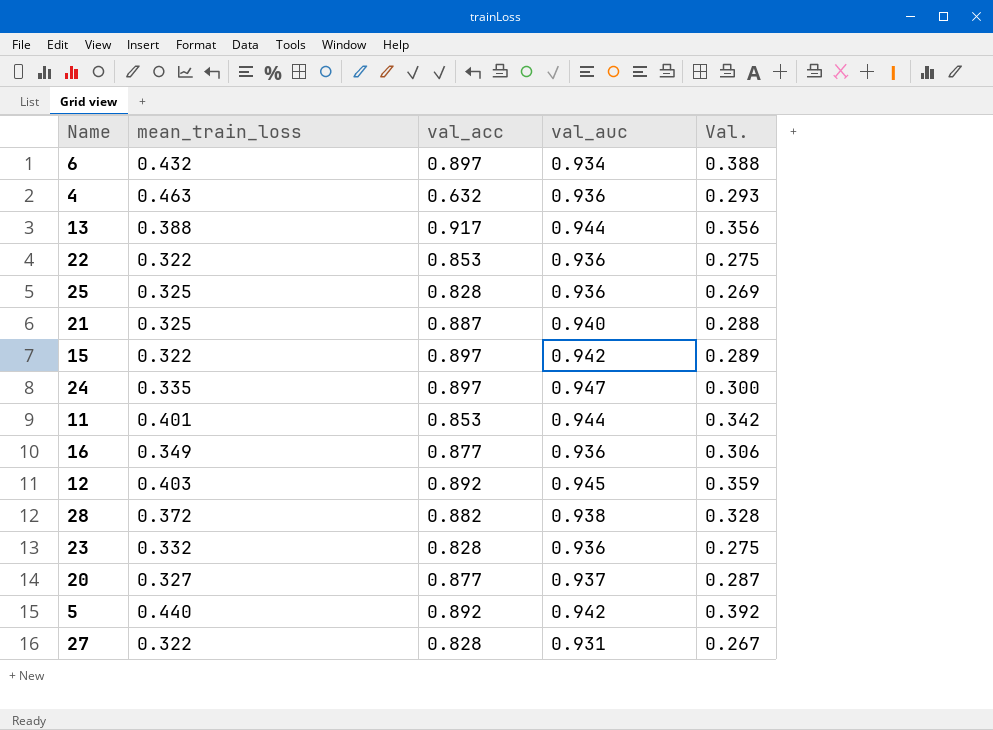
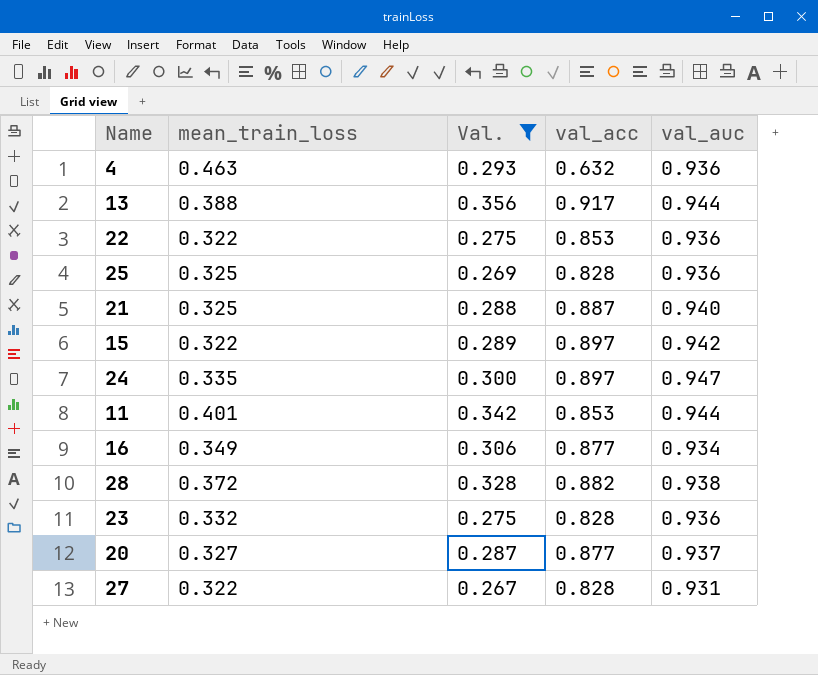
filter: none -> Val. <= 0.356
column Val. | position: 5 -> 3
16 | val_auc: 0.936 -> 0.934

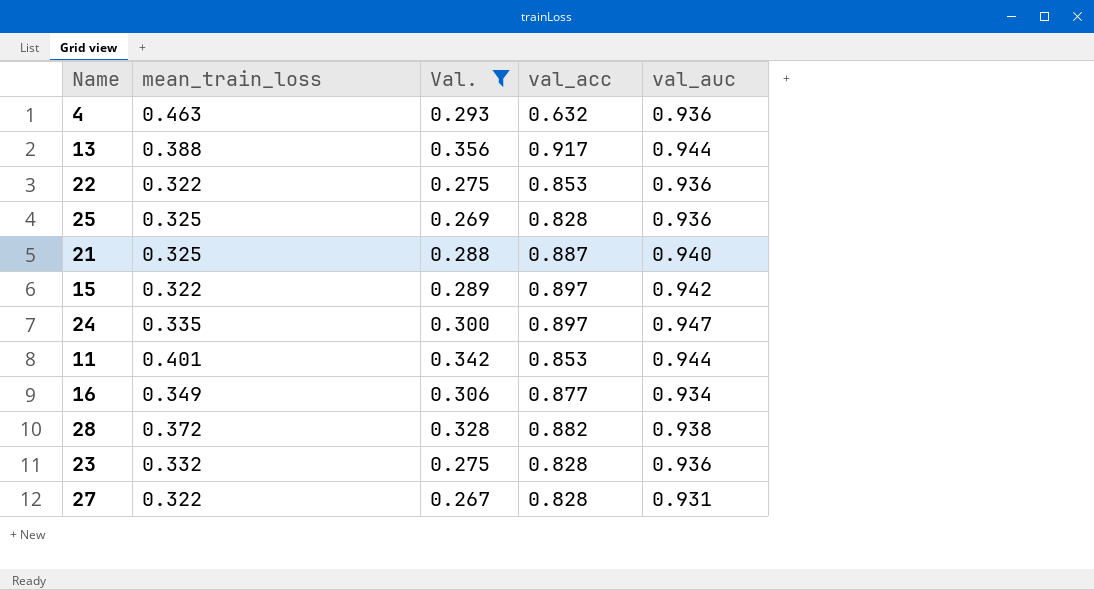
row 20: 0.327 | 0.287 | 0.877 | 0.937 -> none

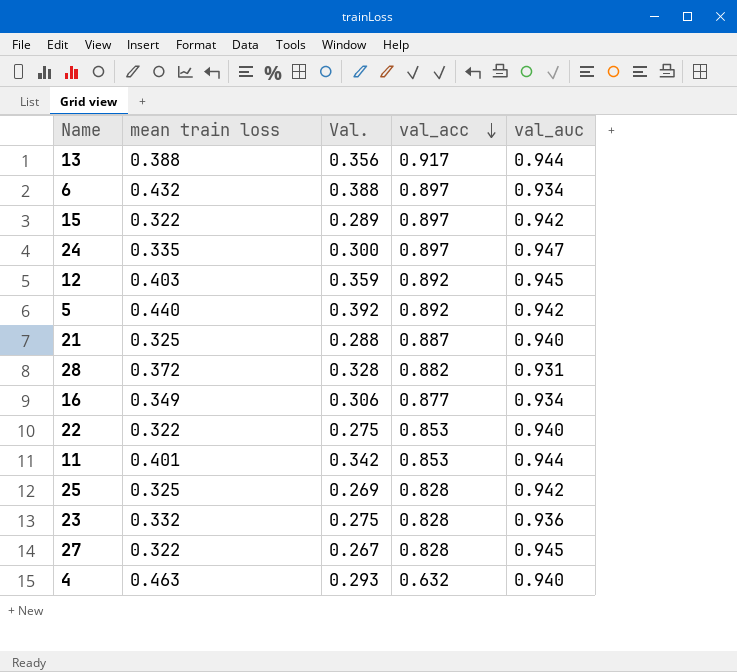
filter: Val. <= 0.356 -> none
row order: none -> val_acc descending
column name: mean_train_loss -> mean train loss
28 | val_auc: 0.938 -> 0.931
22 | val_auc: 0.936 -> 0.940
25 | val_auc: 0.936 -> 0.942
27 | val_auc: 0.931 -> 0.945
4 | val_auc: 0.936 -> 0.940

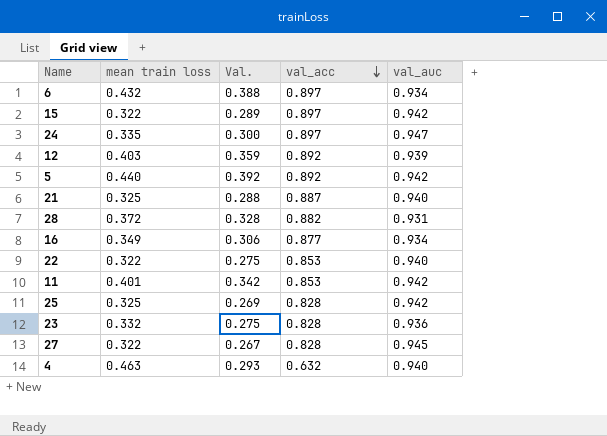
row 13: 0.388 | 0.356 | 0.917 | 0.944 -> none
12 | val_auc: 0.945 -> 0.939
11 | val_auc: 0.944 -> 0.942

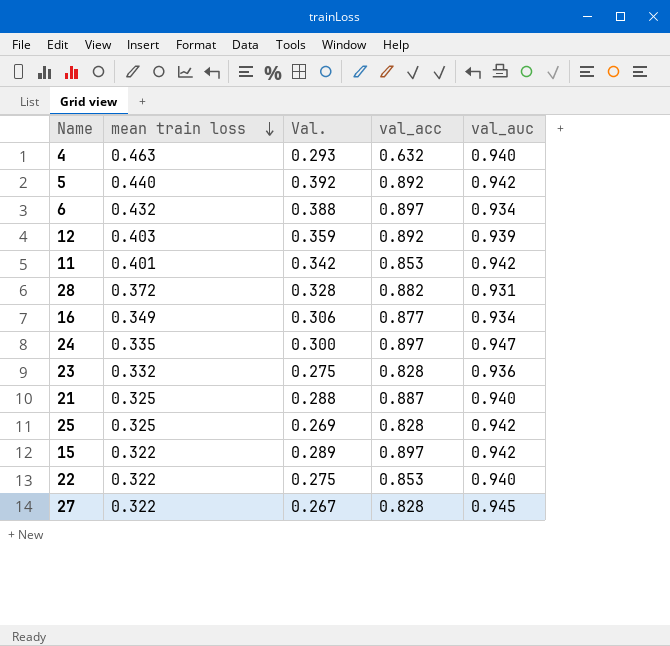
row order: val_acc descending -> mean train loss descending

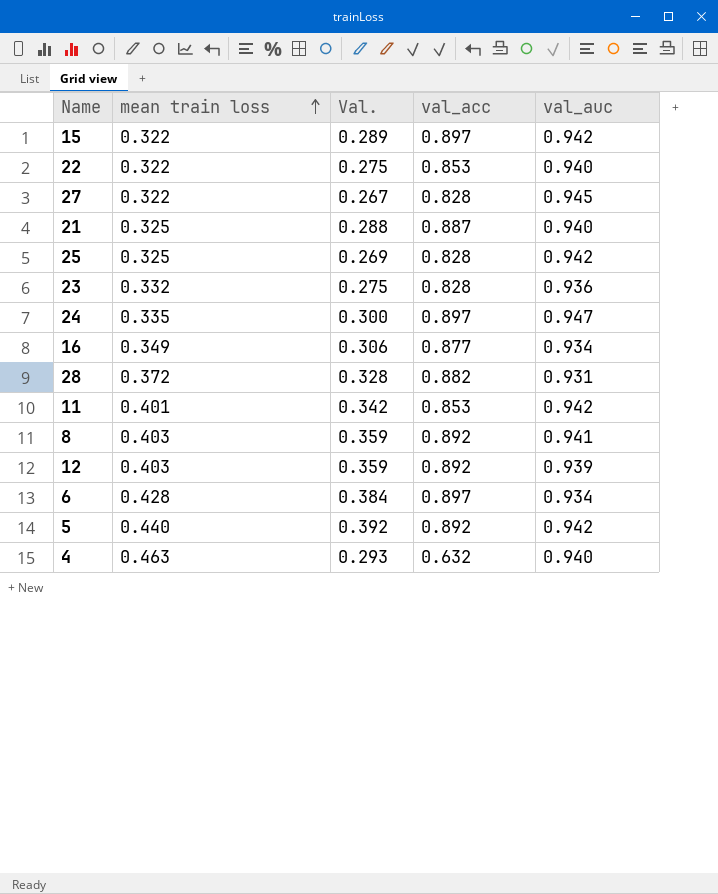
row order: mean train loss descending -> mean train loss ascending
row 8: none -> 0.403 | 0.359 | 0.892 | 0.941
6 | mean train loss: 0.432 -> 0.428
6 | Val.: 0.388 -> 0.384

